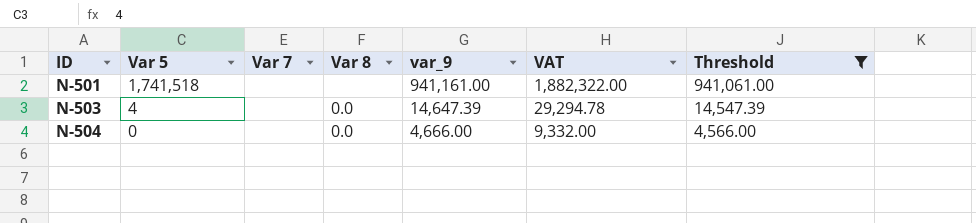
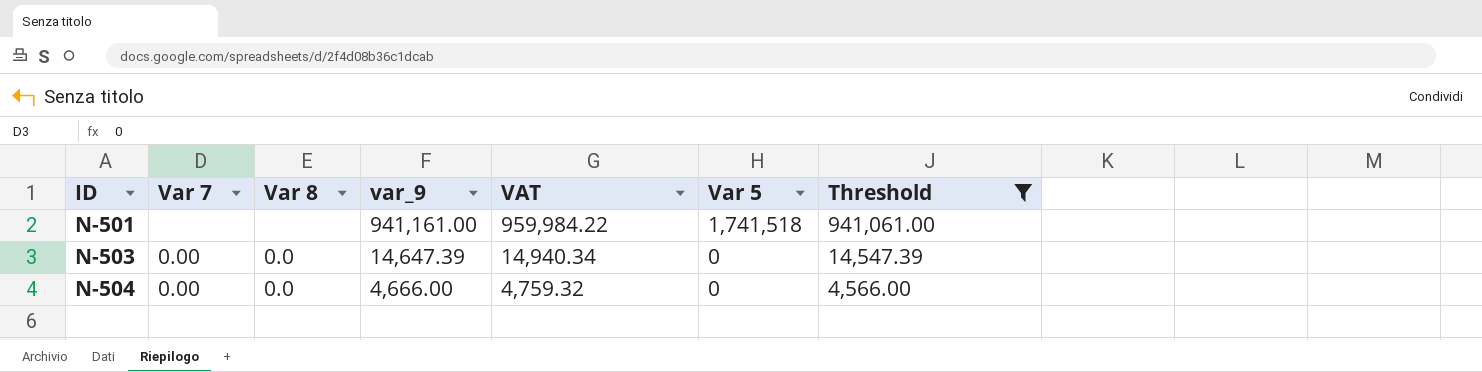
column VAT | formula: [var_9] * 2 -> [var_9] * 1.02
column Var 5 | position: 2 -> 6
N-503 | Var 7: none -> 0.00
N-503 | Var 5: 4 -> 0
N-504 | Var 7: none -> 0.00

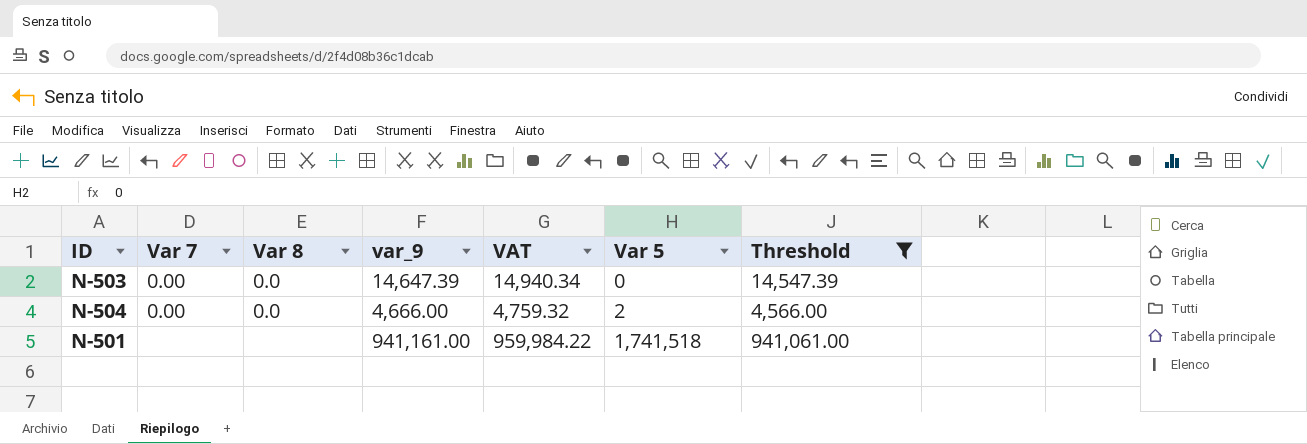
row order: ID ascending -> Var 5 ascending
N-504 | Var 5: 0 -> 2

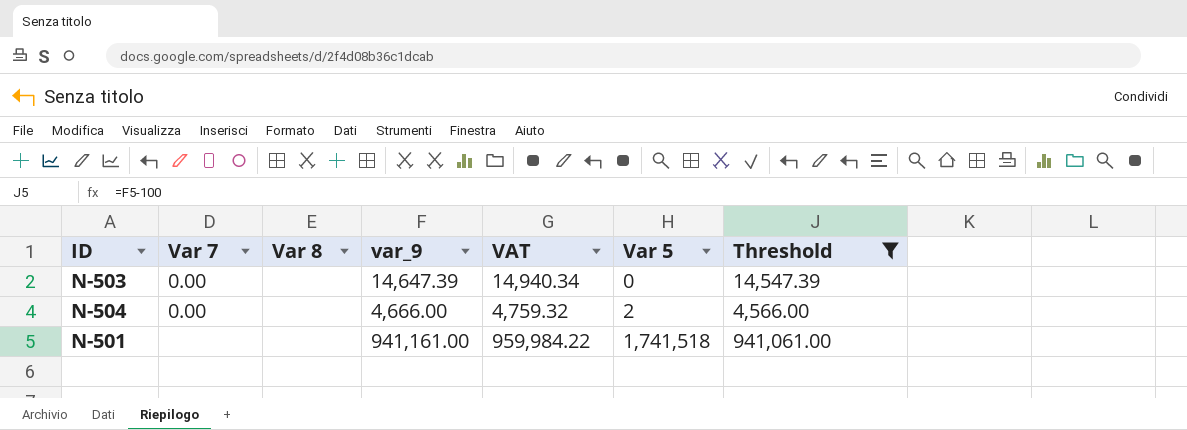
N-503 | Var 8: 0.0 -> none
N-504 | Var 8: 0.0 -> none

